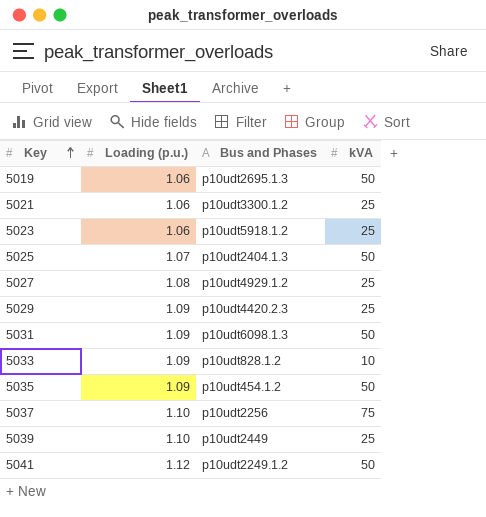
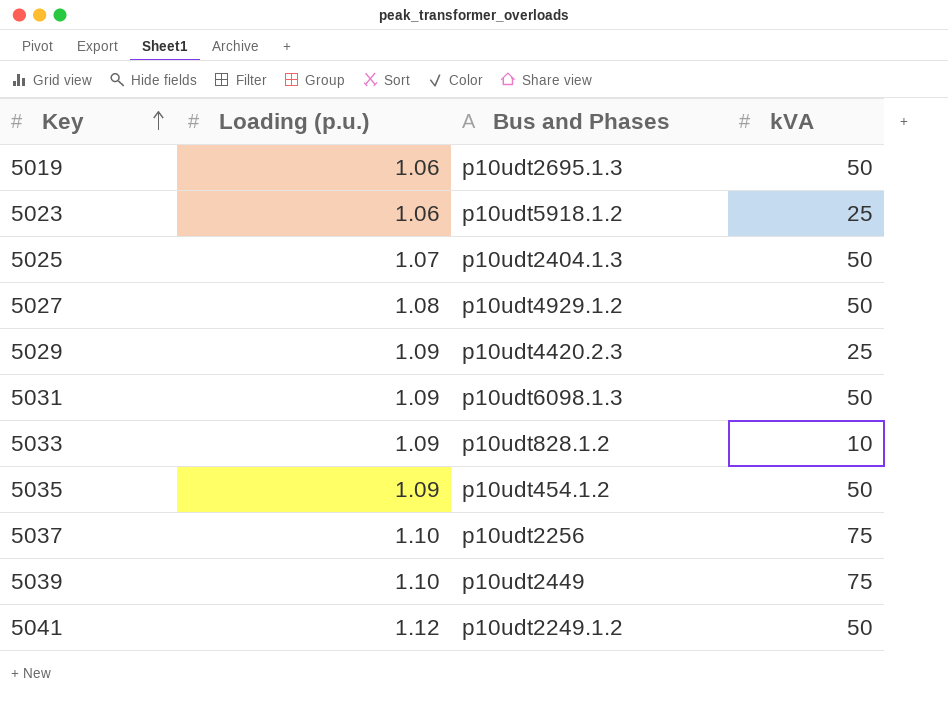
row 5021: 1.06 | p10udt3300.1.2 | 25 -> none
5027 | kVA: 25 -> 50
5039 | kVA: 25 -> 75

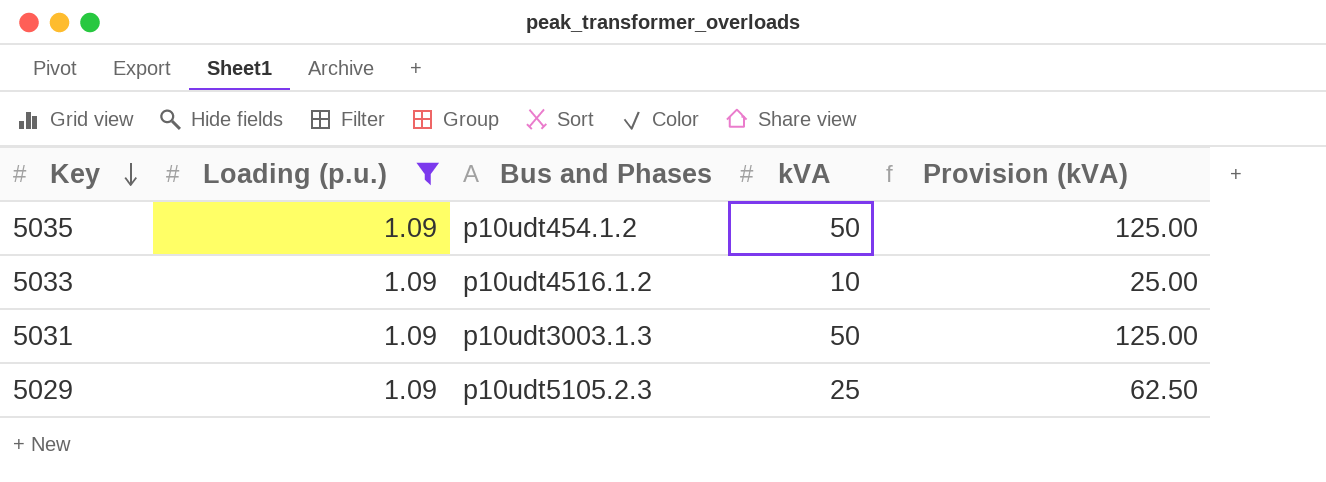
filter: none -> Loading (p.u.) = 1.09
row order: Key ascending -> Key descending
column Provision (kVA) | formula: none -> [kVA] * 2.5
5033 | Bus and Phases: p10udt828.1.2 -> p10udt4516.1.2
5031 | Bus and Phases: p10udt6098.1.3 -> p10udt3003.1.3
5029 | Bus and Phases: p10udt4420.2.3 -> p10udt5105.2.3

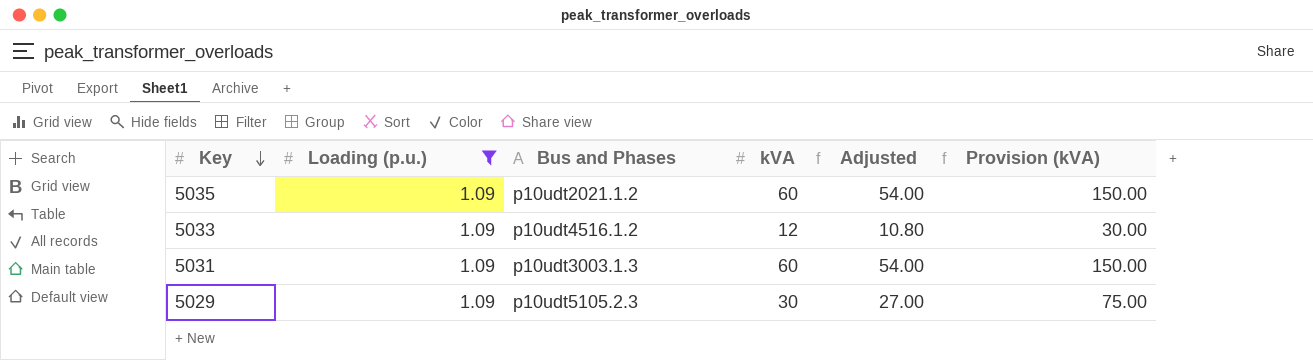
column Adjusted | formula: none -> [kVA] * 0.9
5035 | Bus and Phases: p10udt454.1.2 -> p10udt2021.1.2
5035 | kVA: 50 -> 60
5035 | Provision (kVA): 125.00 -> 150.00
5033 | kVA: 10 -> 12
5033 | Provision (kVA): 25.00 -> 30.00
5031 | kVA: 50 -> 60
5031 | Provision (kVA): 125.00 -> 150.00
5029 | kVA: 25 -> 30
5029 | Provision (kVA): 62.50 -> 75.00

